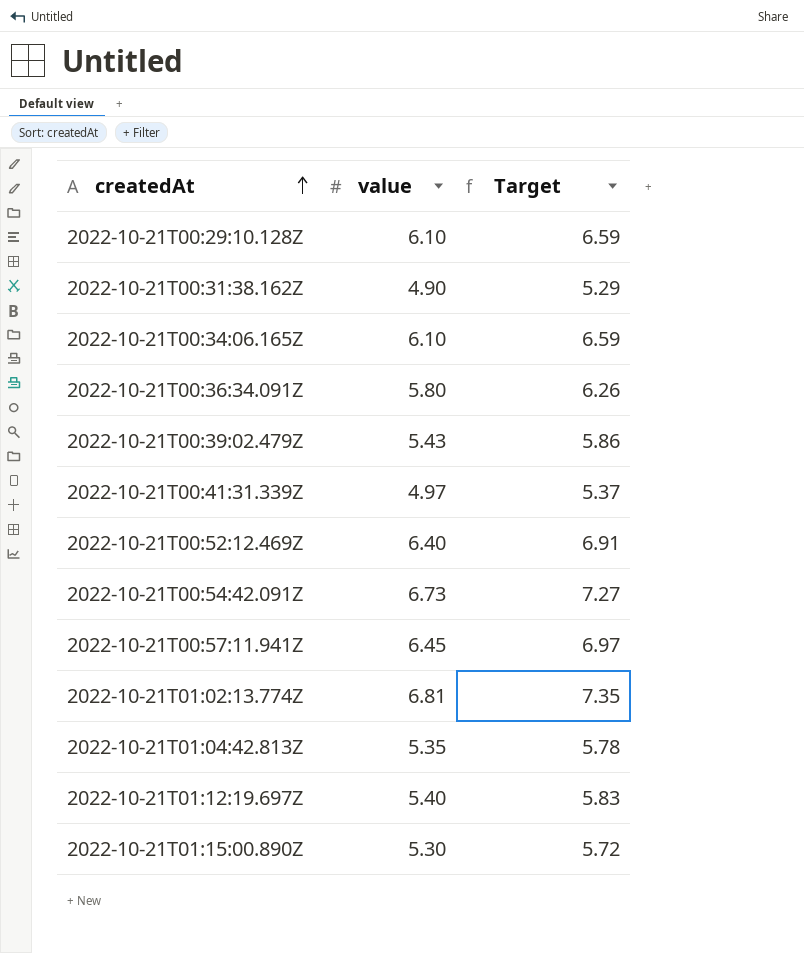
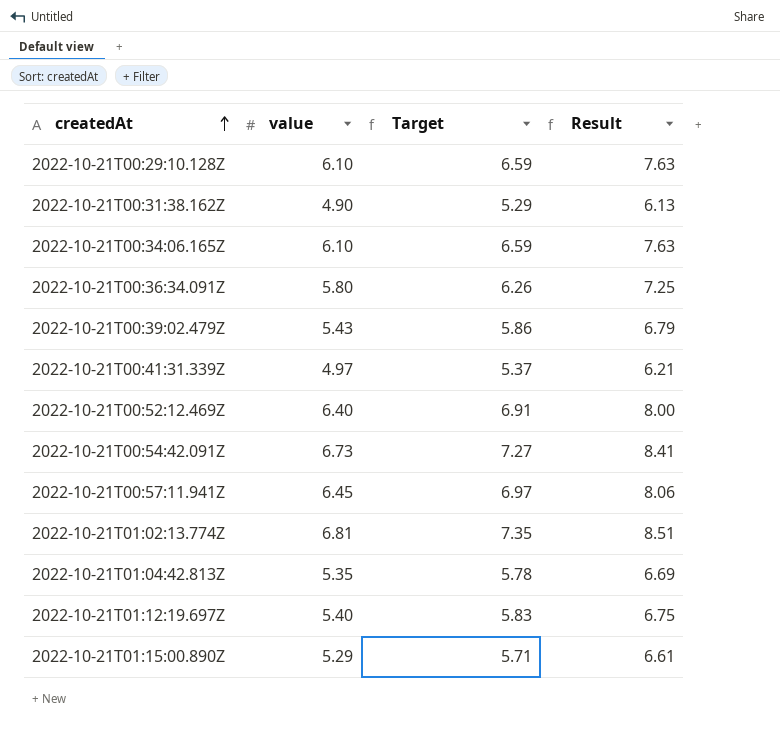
column Result | formula: none -> [value] * 1.25
2022-10-21T01:15:00.890Z | value: 5.30 -> 5.29
2022-10-21T01:15:00.890Z | Target: 5.72 -> 5.71

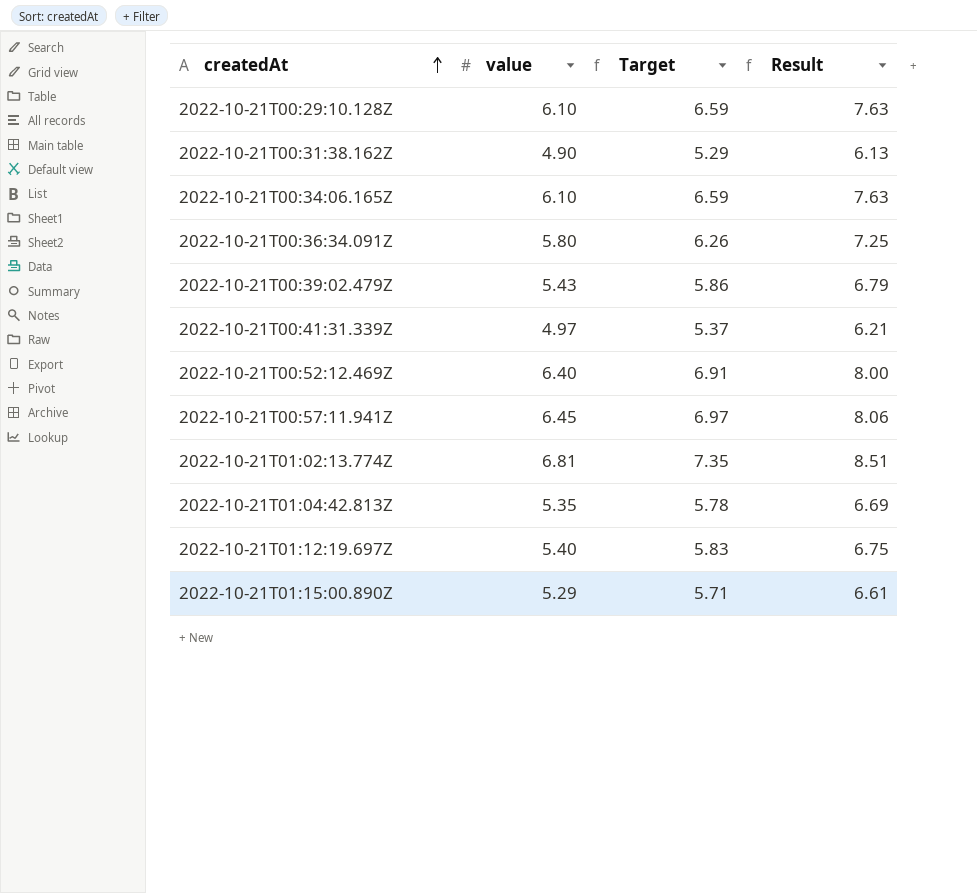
row 2022-10-21T00:54:42.091Z: 6.73 | 7.27 | 8.41 -> none

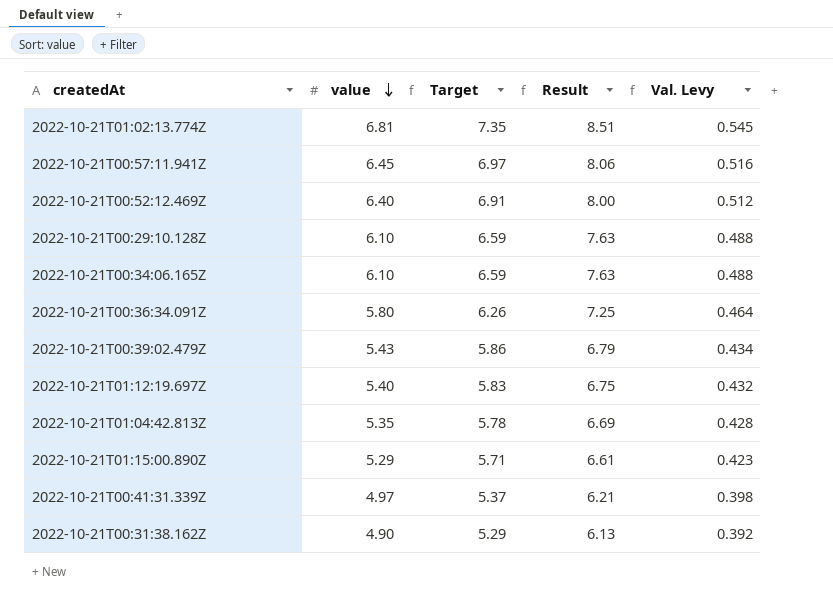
row order: createdAt ascending -> value descending
column Val. Levy | formula: none -> [value] * 0.08

